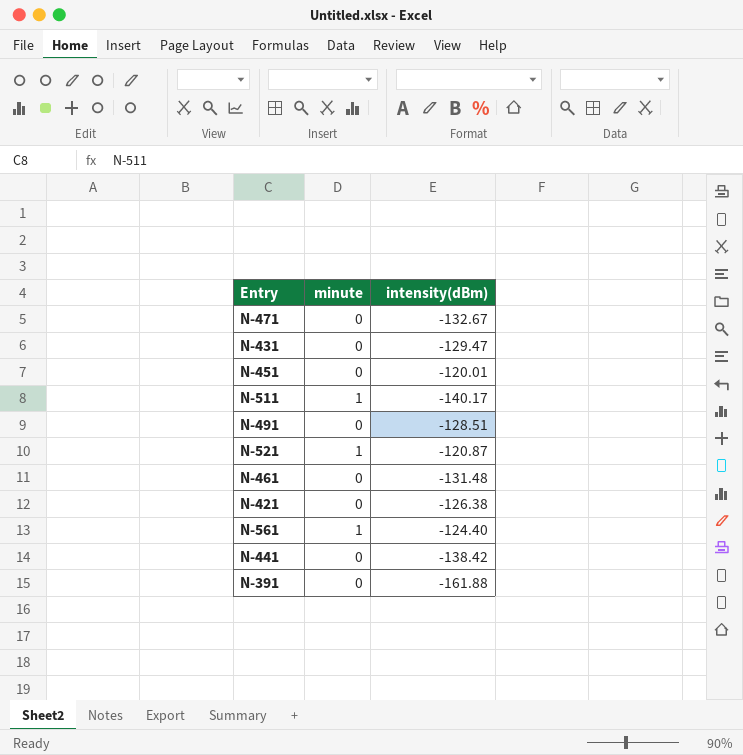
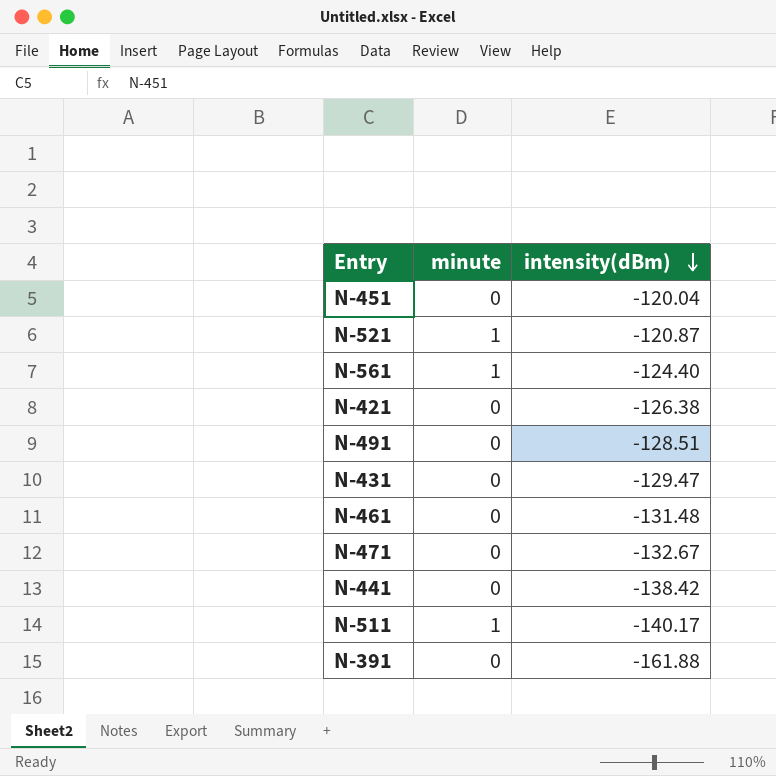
row order: none -> intensity(dBm) descending
N-451 | intensity(dBm): -120.01 -> -120.04

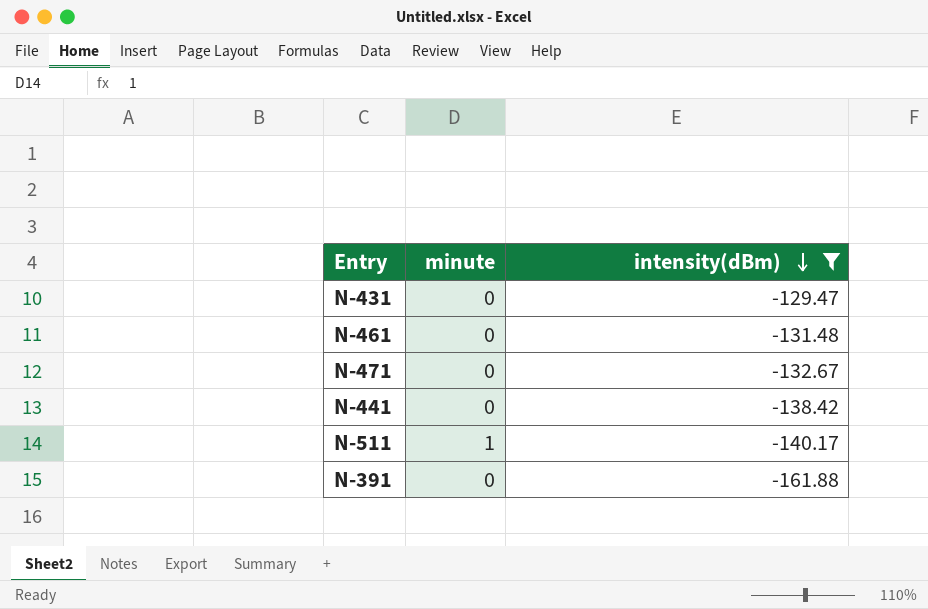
filter: none -> intensity(dBm) <= -129.47

